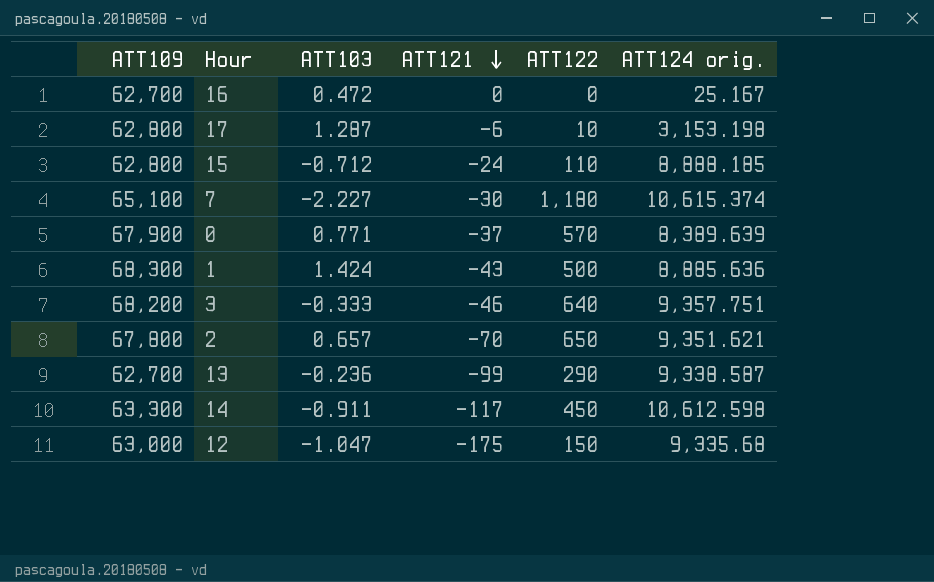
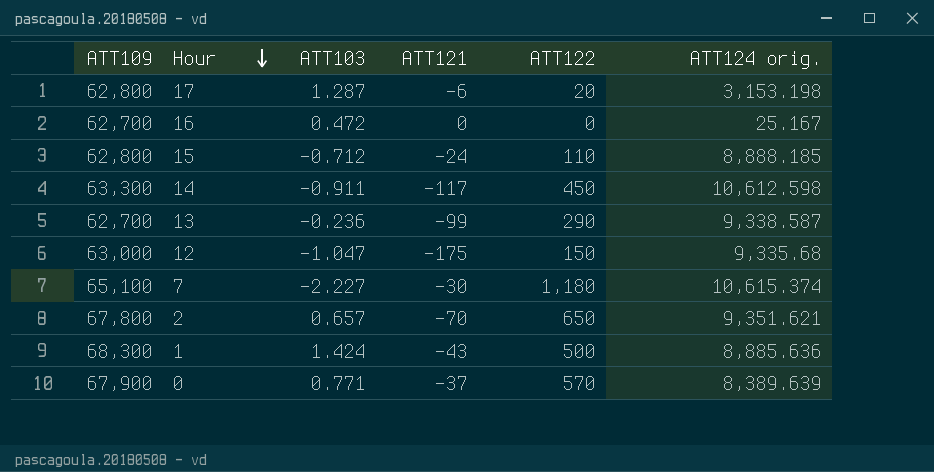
row order: ATT121 descending -> Hour descending
row 3: 68,200 | -0.333 | -46 | 640 | 9,357.751 -> none
17 | ATT122: 10 -> 20

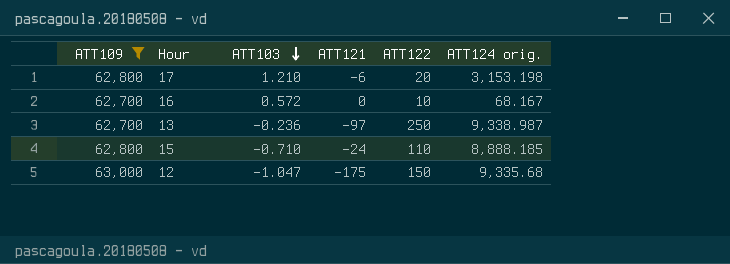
filter: none -> ATT109 <= 63,000
row order: Hour descending -> ATT103 descending
17 | ATT103: 1.287 -> 1.210
16 | ATT103: 0.472 -> 0.572
16 | ATT122: 0 -> 10
16 | ATT124 orig.: 25.167 -> 68.167
13 | ATT121: -99 -> -97
13 | ATT122: 290 -> 250
13 | ATT124 orig.: 9,338.587 -> 9,338.987
15 | ATT103: -0.712 -> -0.710

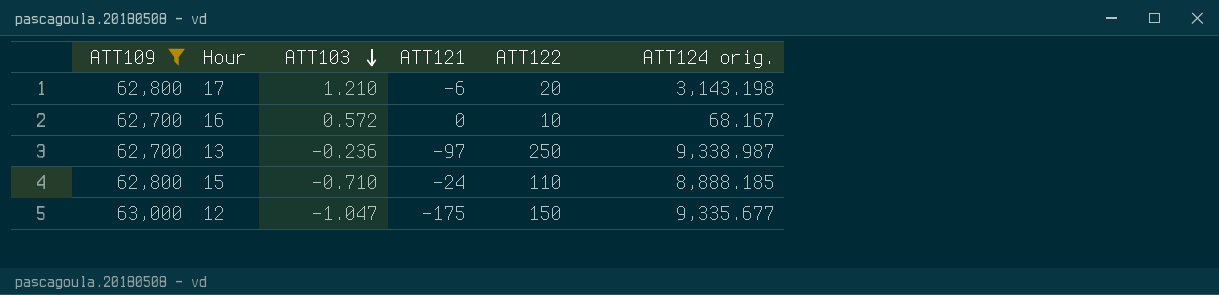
17 | ATT124 orig.: 3,153.198 -> 3,143.198
12 | ATT124 orig.: 9,335.68 -> 9,335.677

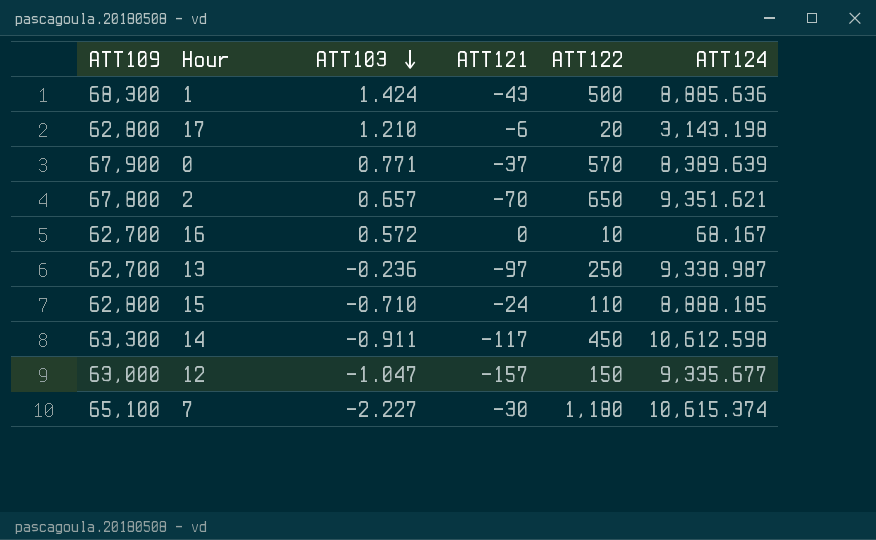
filter: ATT109 <= 63,000 -> none
column name: ATT124 orig. -> ATT124
12 | ATT121: -175 -> -157

